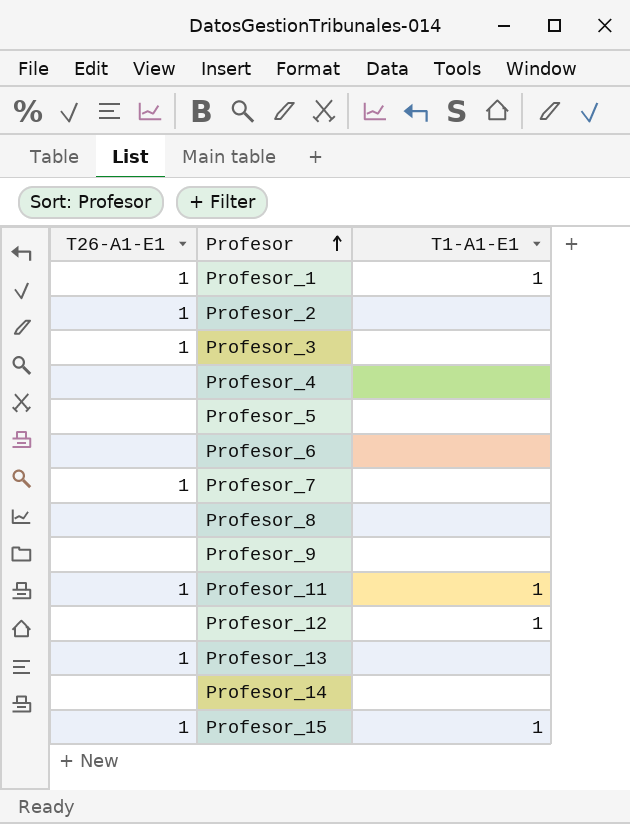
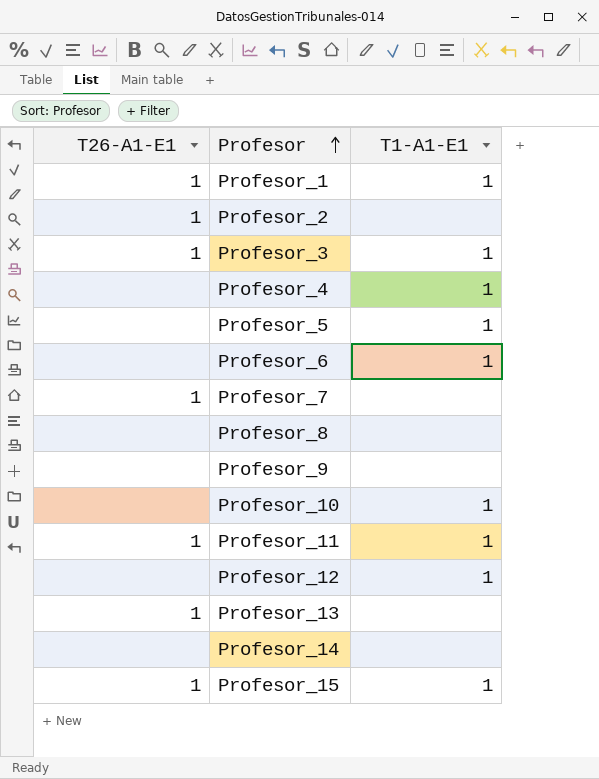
Profesor_3 | T1-A1-E1: none -> 1
Profesor_4 | T1-A1-E1: none -> 1
Profesor_5 | T1-A1-E1: none -> 1
Profesor_6 | T1-A1-E1: none -> 1
row Profesor_10: none -> none | 1

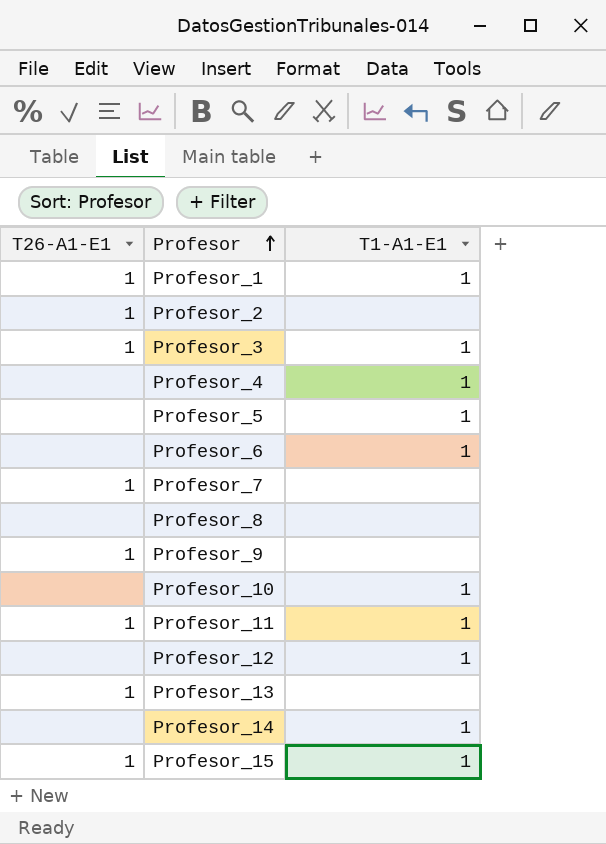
Profesor_9 | T26-A1-E1: none -> 1
Profesor_14 | T1-A1-E1: none -> 1

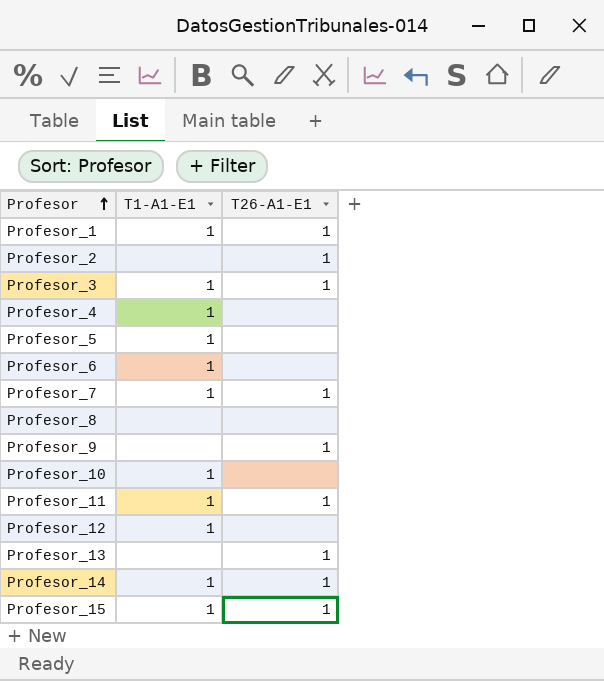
column T26-A1-E1 | position: 1 -> 3
Profesor_7 | T1-A1-E1: none -> 1
Profesor_14 | T26-A1-E1: none -> 1

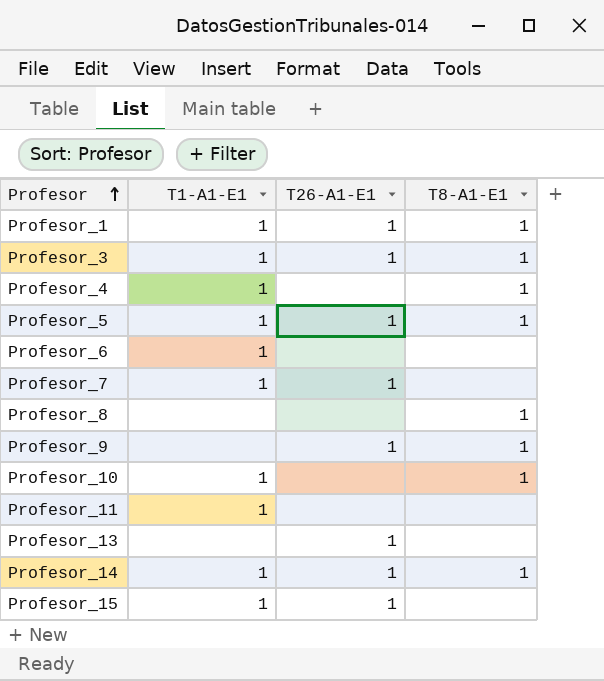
column T8-A1-E1 | position: none -> 4
row Profesor_2: none | 1 -> none
row Profesor_12: 1 | none -> none
Profesor_5 | T26-A1-E1: none -> 1
Profesor_11 | T26-A1-E1: 1 -> none

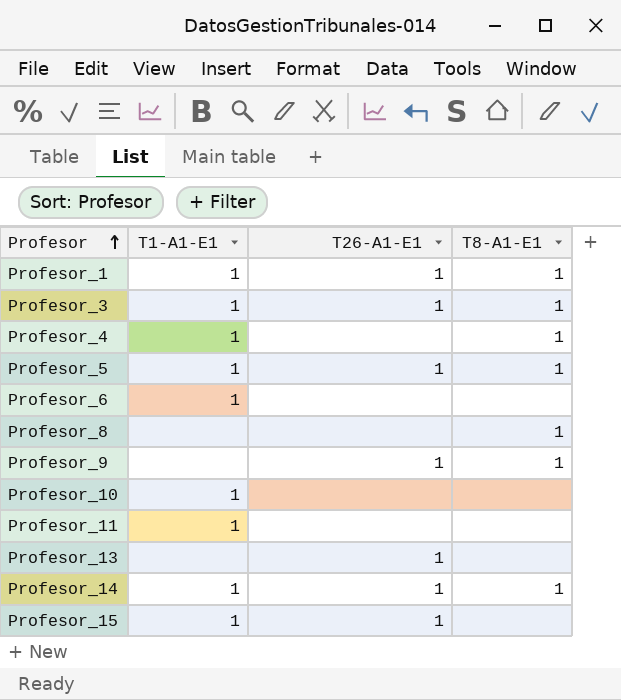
row Profesor_7: 1 | 1 | none -> none
Profesor_10 | T8-A1-E1: 1 -> none

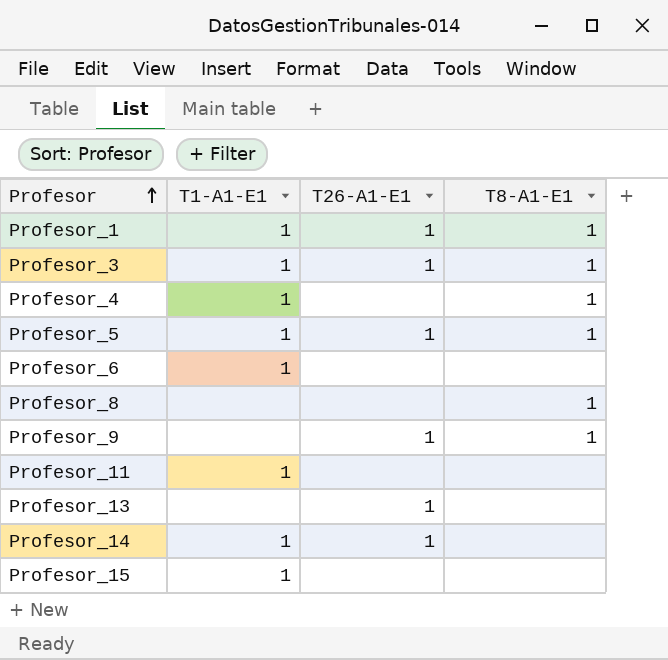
row Profesor_10: 1 | none | none -> none
Profesor_14 | T8-A1-E1: 1 -> none
Profesor_15 | T26-A1-E1: 1 -> none

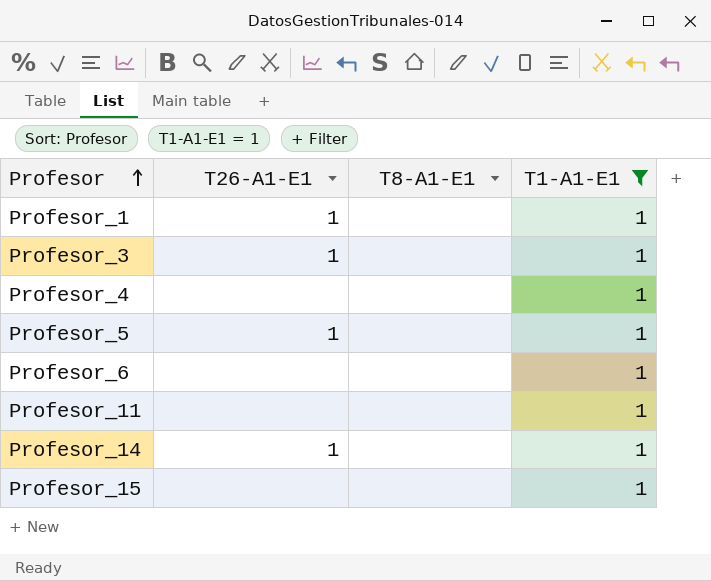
filter: none -> T1-A1-E1 = 1
column T1-A1-E1 | position: 2 -> 4
Profesor_1 | T8-A1-E1: 1 -> none
Profesor_3 | T8-A1-E1: 1 -> none
Profesor_4 | T8-A1-E1: 1 -> none
Profesor_5 | T8-A1-E1: 1 -> none

